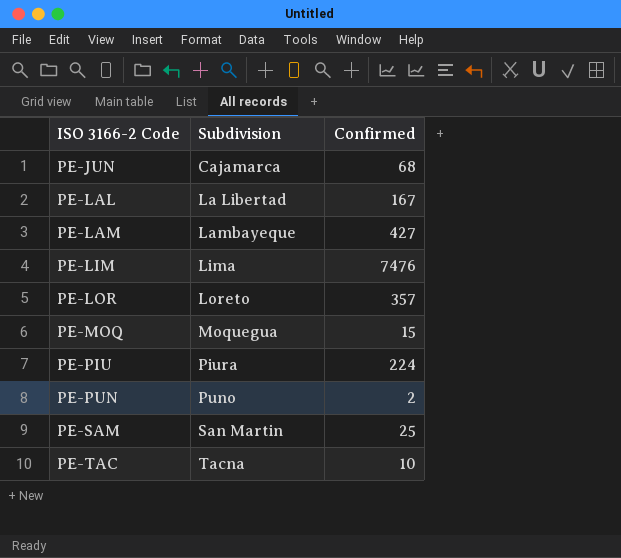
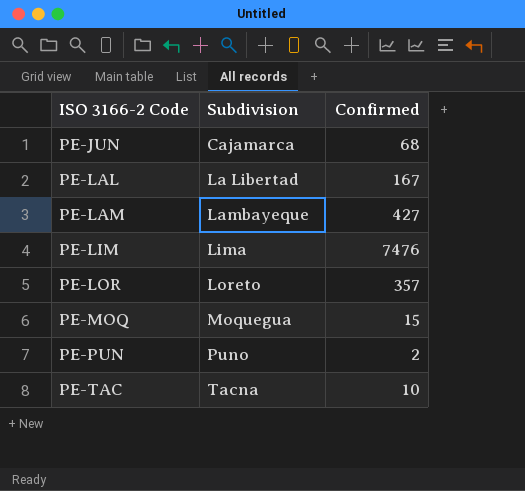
row PE-PIU: Piura | 224 -> none
row PE-SAM: San Martin | 25 -> none

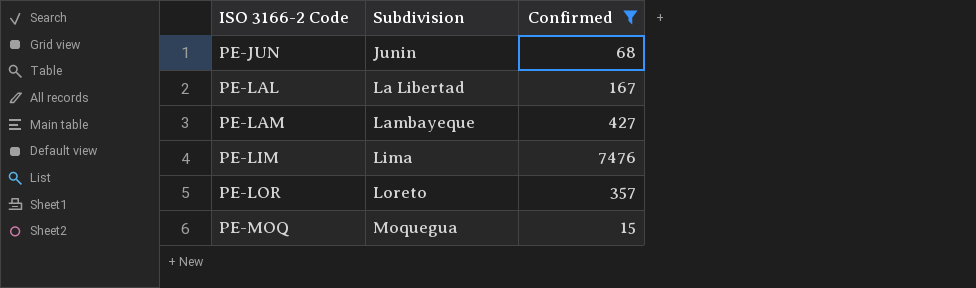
filter: none -> Confirmed >= 15
PE-JUN | Subdivision: Cajamarca -> Junin

